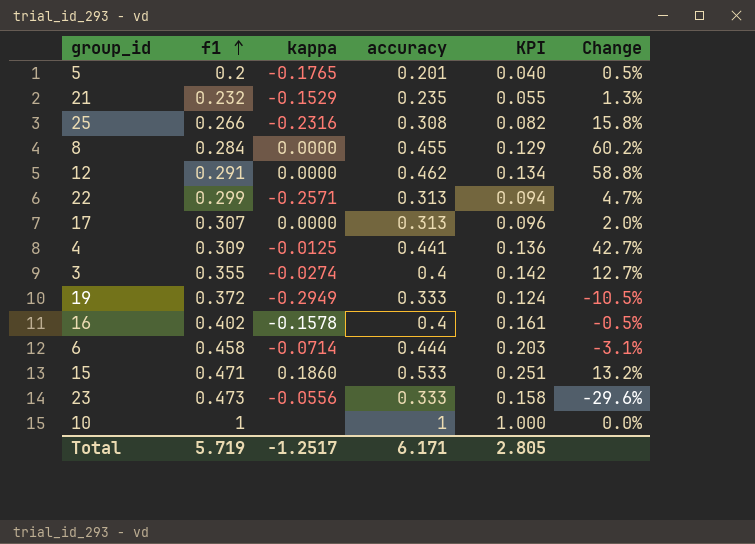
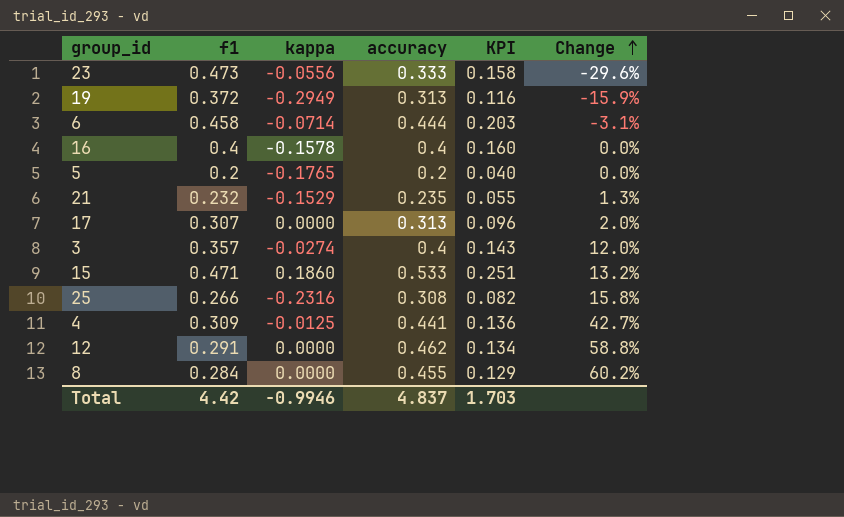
row order: f1 ascending -> Change ascending
row 22: 0.299 | -0.2571 | 0.313 | 0.094 | 4.7% -> none
row 10: 1 | none | 1 | 1.000 | 0.0% -> none
19 | accuracy: 0.333 -> 0.313
19 | KPI: 0.124 -> 0.116
19 | Change: -10.5% -> -15.9%
16 | f1: 0.402 -> 0.4
16 | KPI: 0.161 -> 0.160
16 | Change: -0.5% -> 0.0%
5 | accuracy: 0.201 -> 0.2
5 | Change: 0.5% -> 0.0%
3 | f1: 0.355 -> 0.357
3 | KPI: 0.142 -> 0.143
3 | Change: 12.7% -> 12.0%
Total | f1: 5.719 -> 4.42
Total | kappa: -1.2517 -> -0.9946
Total | accuracy: 6.171 -> 4.837
Total | KPI: 2.805 -> 1.703

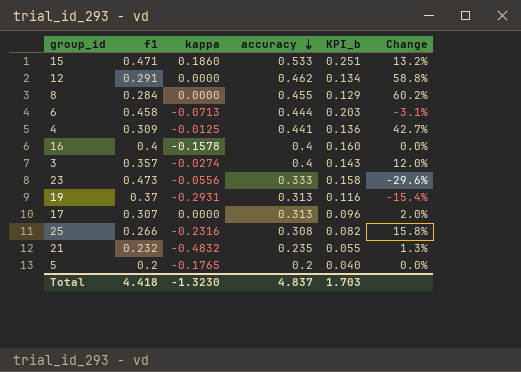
row order: Change ascending -> accuracy descending
column name: KPI -> KPI_b
6 | kappa: -0.0714 -> -0.0713
19 | f1: 0.372 -> 0.37
19 | kappa: -0.2949 -> -0.2931
19 | Change: -15.9% -> -15.4%
21 | kappa: -0.1529 -> -0.4832
Total | f1: 4.42 -> 4.418
Total | kappa: -0.9946 -> -1.3230

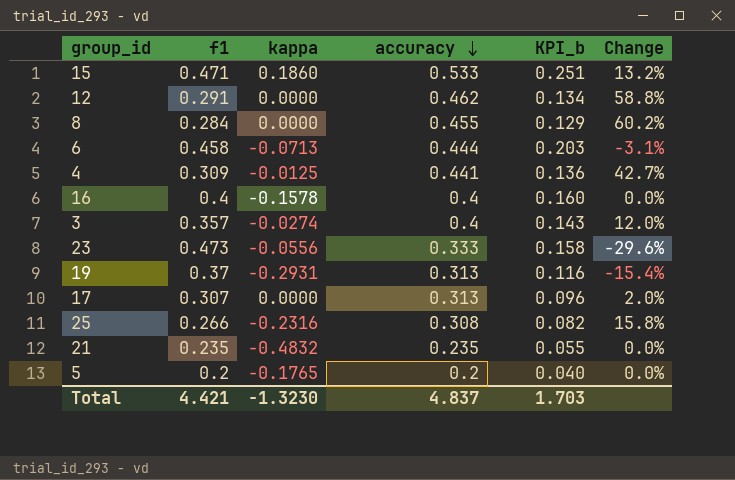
21 | f1: 0.232 -> 0.235
21 | Change: 1.3% -> 0.0%
Total | f1: 4.418 -> 4.421

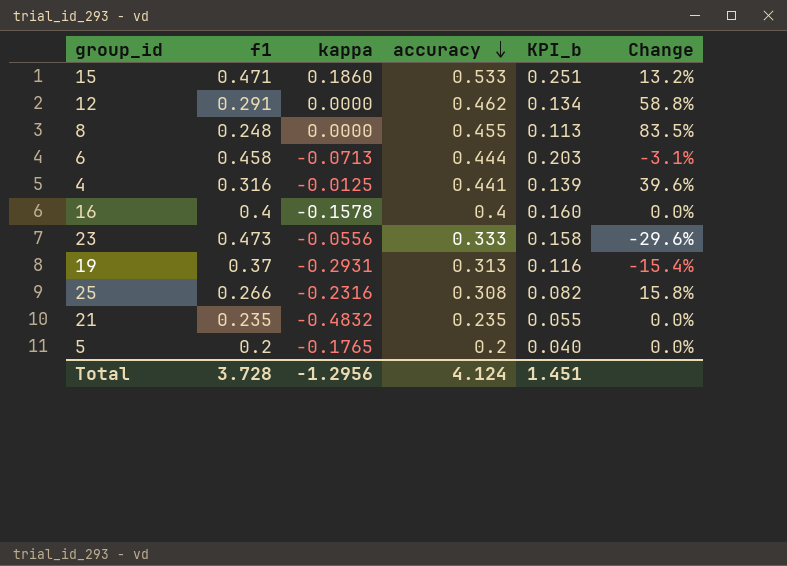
row 3: 0.357 | -0.0274 | 0.4 | 0.143 | 12.0% -> none
row 17: 0.307 | 0.0000 | 0.313 | 0.096 | 2.0% -> none
8 | f1: 0.284 -> 0.248
8 | KPI_b: 0.129 -> 0.113
8 | Change: 60.2% -> 83.5%
4 | f1: 0.309 -> 0.316
4 | KPI_b: 0.136 -> 0.139
4 | Change: 42.7% -> 39.6%
Total | f1: 4.421 -> 3.728
Total | kappa: -1.3230 -> -1.2956
Total | accuracy: 4.837 -> 4.124
Total | KPI_b: 1.703 -> 1.451

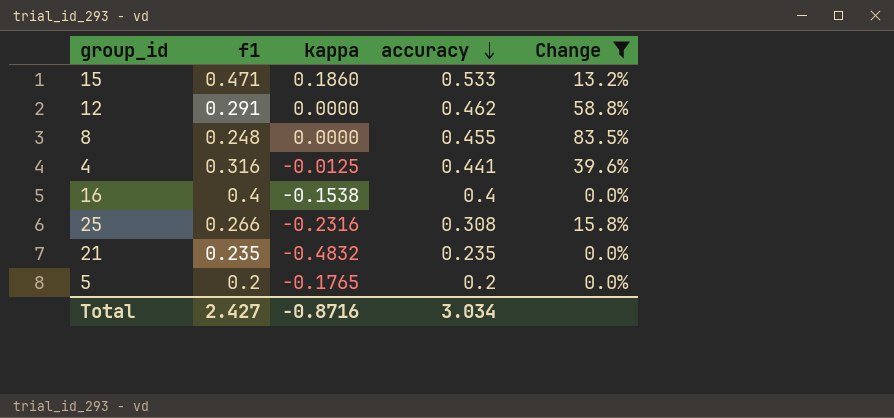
filter: none -> Change >= 0.0%
column KPI_b | formula: [f1] * [accuracy] -> none
16 | kappa: -0.1578 -> -0.1538
Total | f1: 3.728 -> 2.427
Total | kappa: -1.2956 -> -0.8716
Total | accuracy: 4.124 -> 3.034

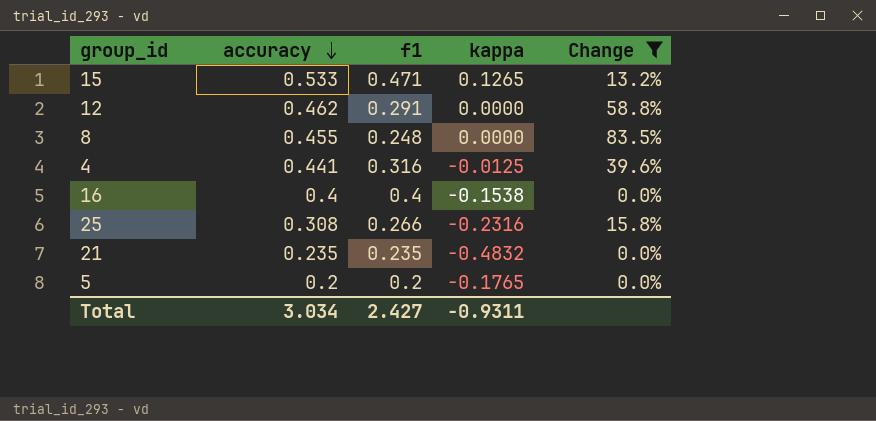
column accuracy | position: 4 -> 2
15 | kappa: 0.1860 -> 0.1265
Total | kappa: -0.8716 -> -0.9311

